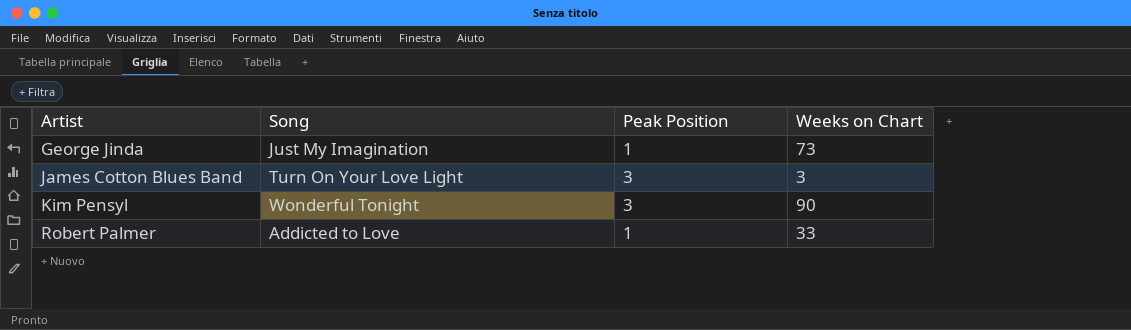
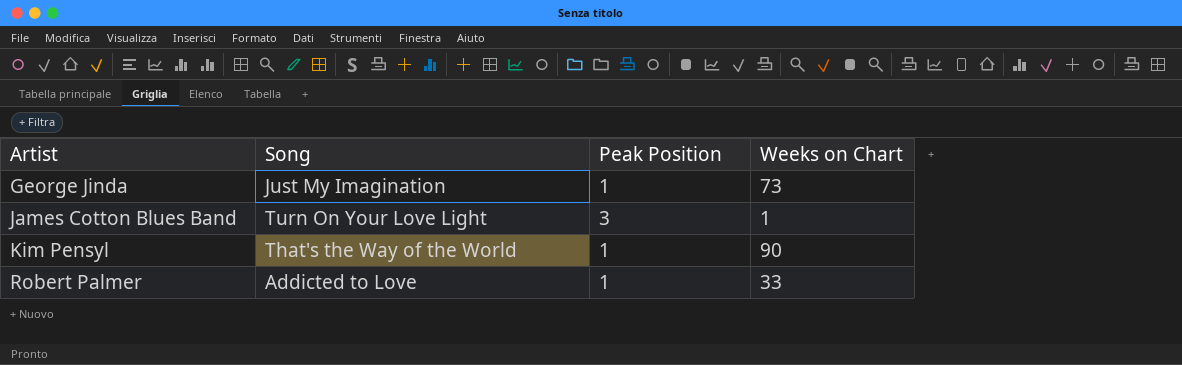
James Cotton Blues Band | Weeks on Chart: 3 -> 1
Kim Pensyl | Song: Wonderful Tonight -> That's the Way of the World
Kim Pensyl | Peak Position: 3 -> 1

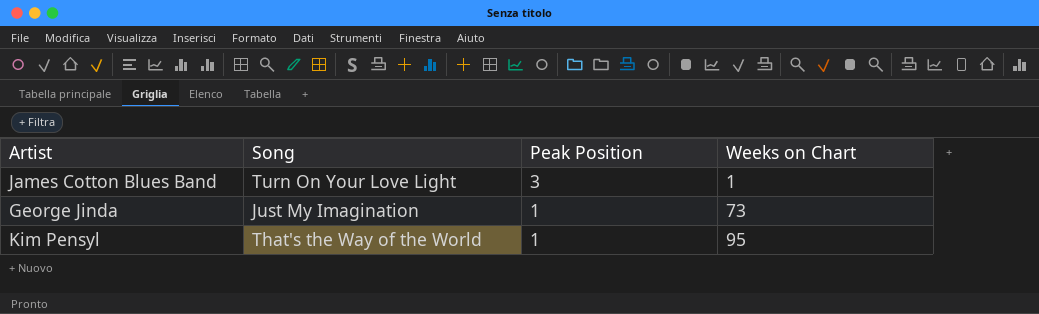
row order: Artist ascending -> Peak Position descending
row Robert Palmer: Addicted to Love | 1 | 33 -> none
Kim Pensyl | Weeks on Chart: 90 -> 95

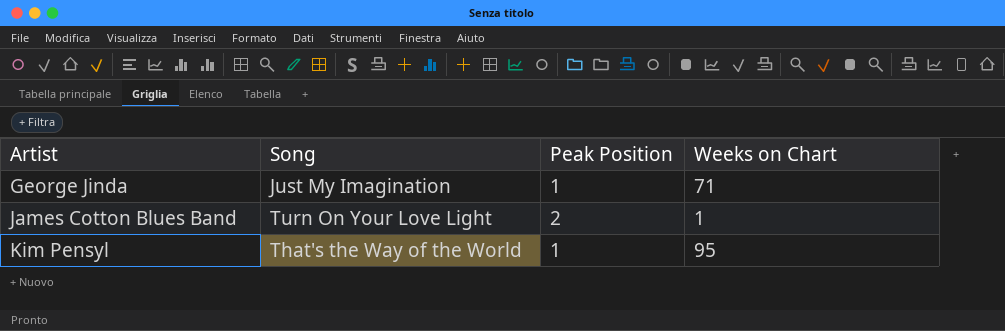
row order: Peak Position descending -> Artist ascending
George Jinda | Weeks on Chart: 73 -> 71
James Cotton Blues Band | Peak Position: 3 -> 2

